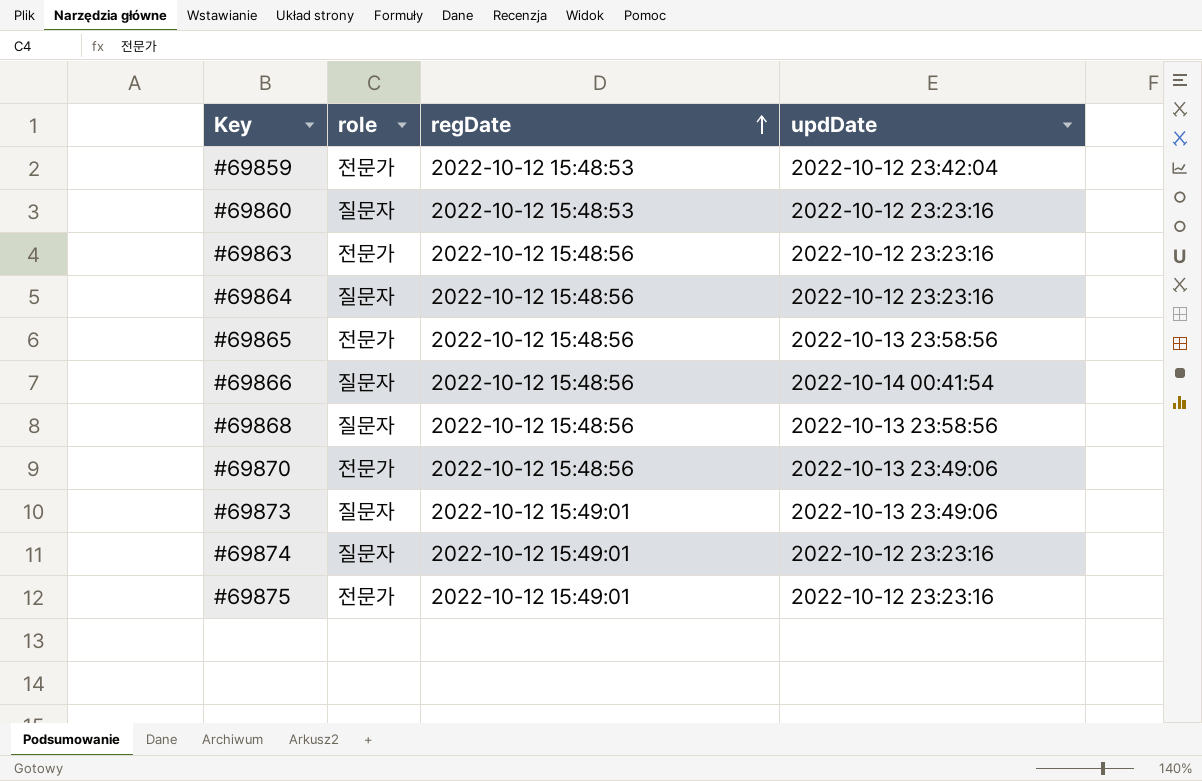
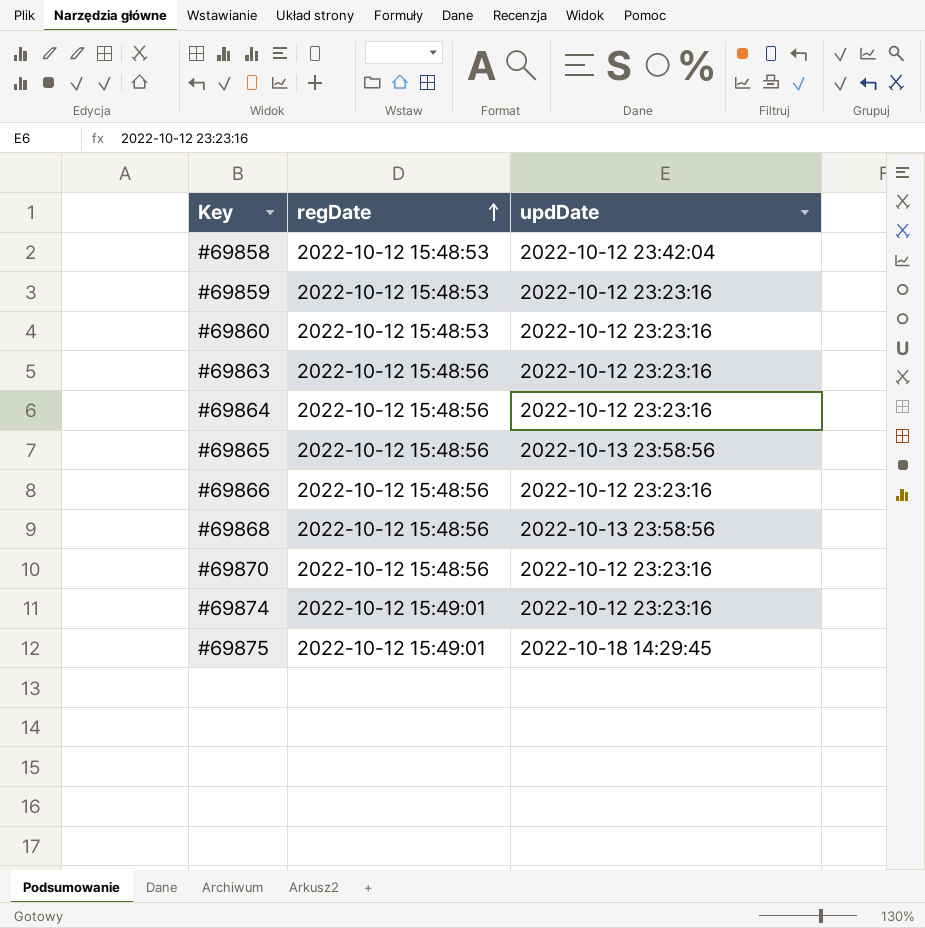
column role | position: 2 -> none
row #69873: 질문자 | 2022-10-12 15:49:01 | 2022-10-13 23:49:06 -> none
row #69858: none -> 2022-10-12 15:48:53 | 2022-10-12 23:42:04
#69859 | updDate: 2022-10-12 23:42:04 -> 2022-10-12 23:23:16
#69866 | updDate: 2022-10-14 00:41:54 -> 2022-10-12 23:23:16
#69870 | updDate: 2022-10-13 23:49:06 -> 2022-10-12 23:23:16
#69875 | updDate: 2022-10-12 23:23:16 -> 2022-10-18 14:29:45

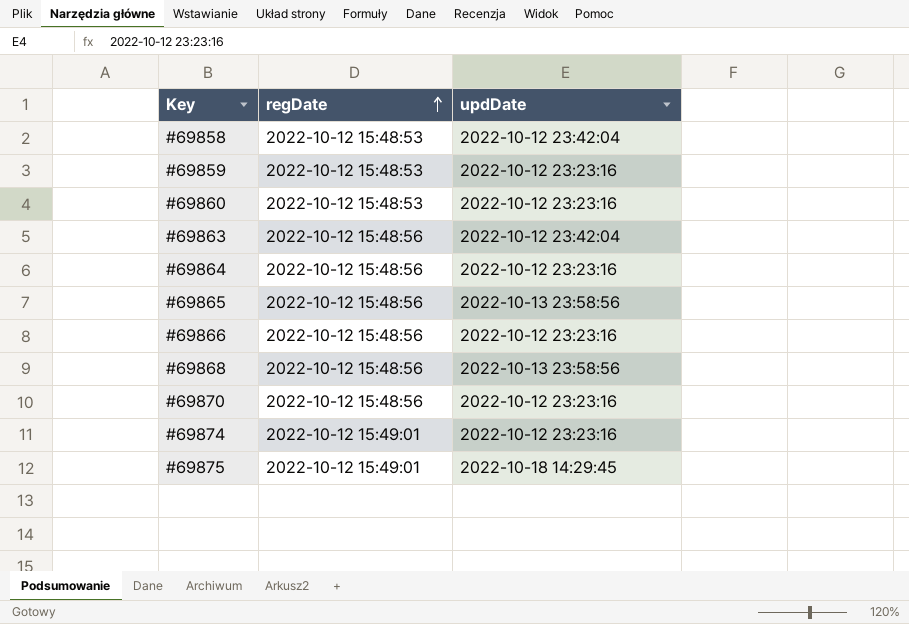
#69863 | updDate: 2022-10-12 23:23:16 -> 2022-10-12 23:42:04

